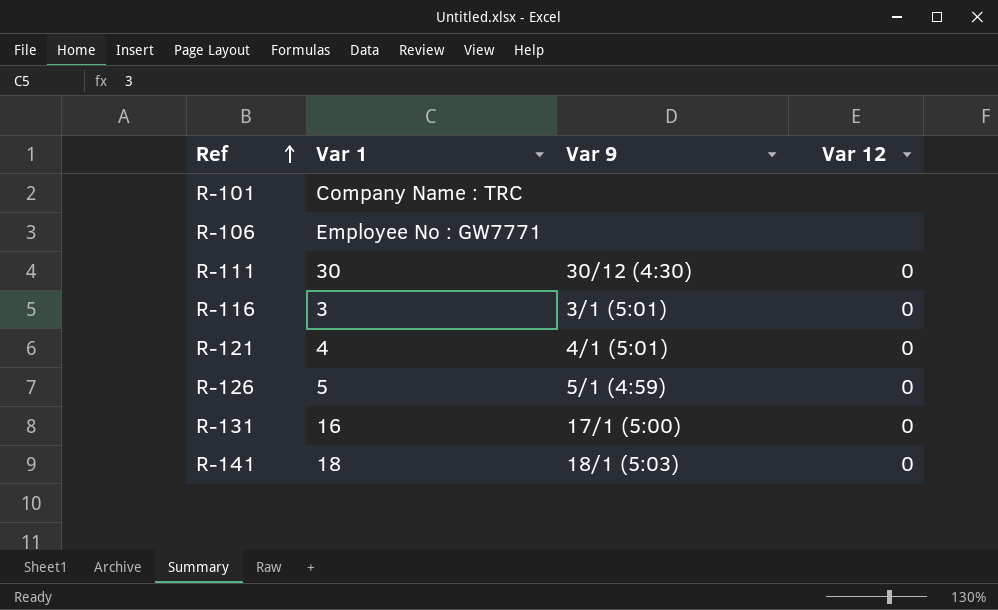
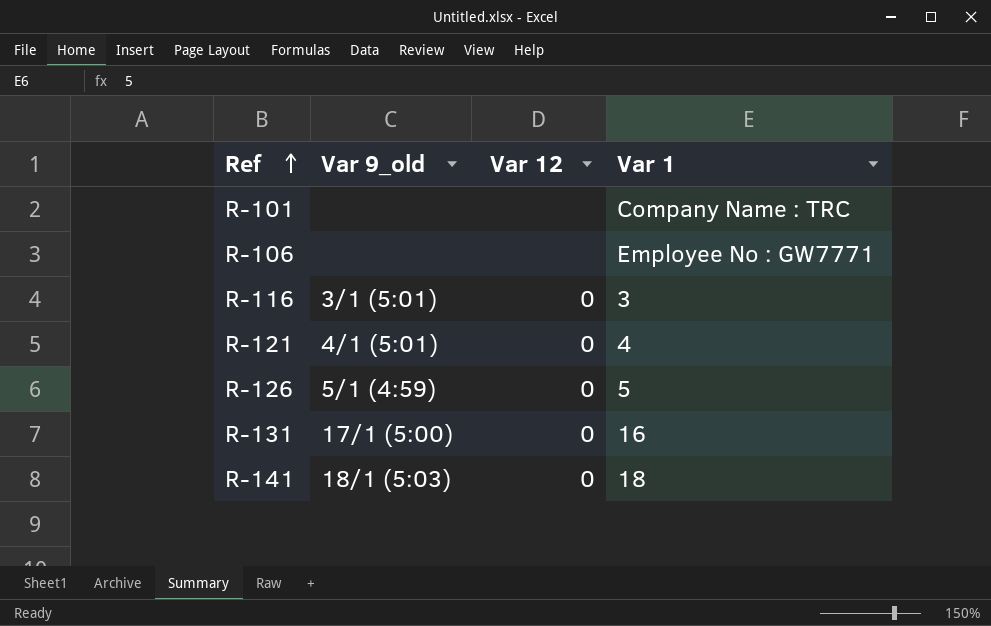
column name: Var 9 -> Var 9_old
column Var 1 | position: 2 -> 4
row R-111: 30 | 30/12 (4:30) | 0 -> none

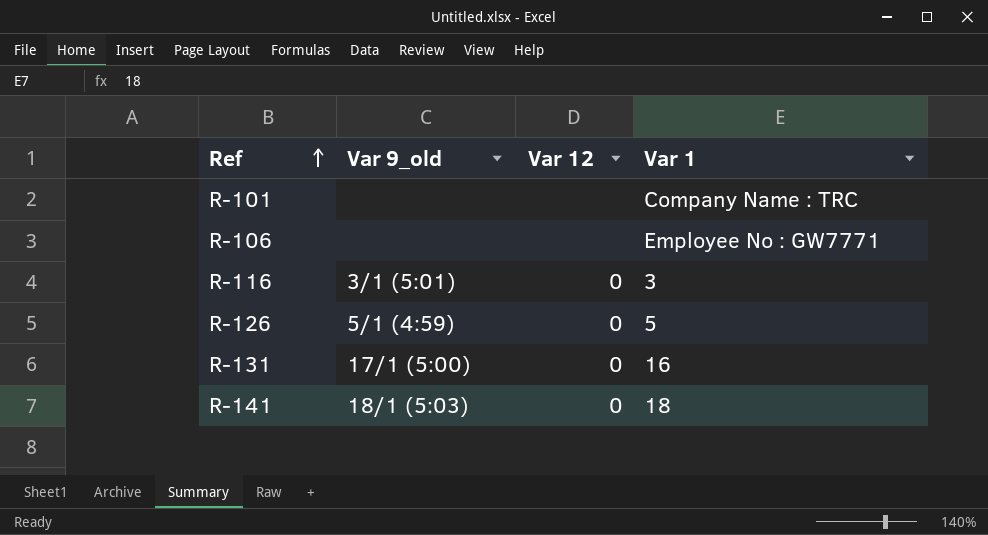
row R-121: 4/1 (5:01) | 0 | 4 -> none

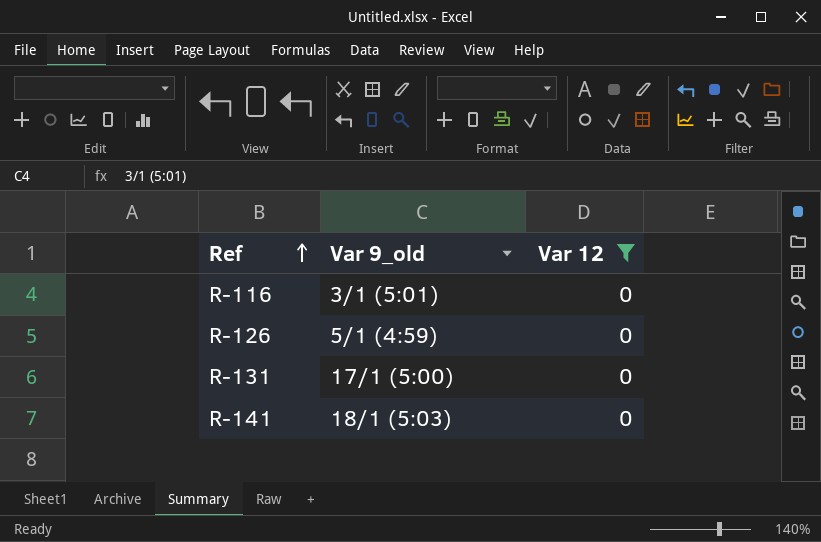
filter: none -> Var 12 = 0
column Var 1 | position: 4 -> none

